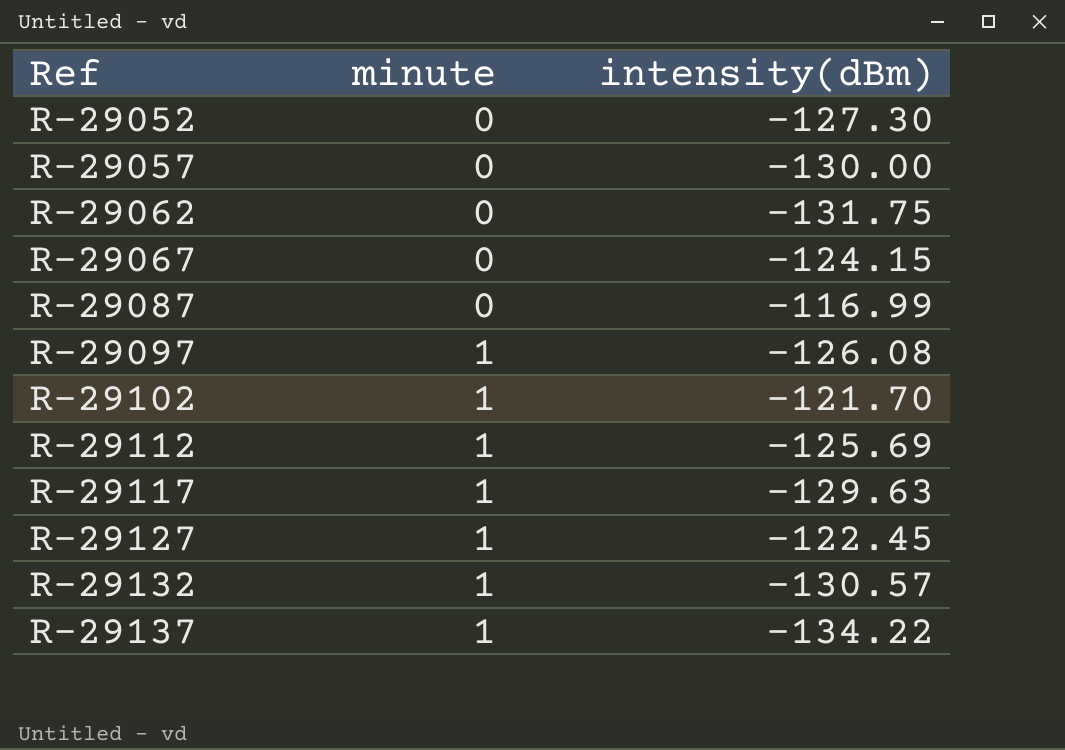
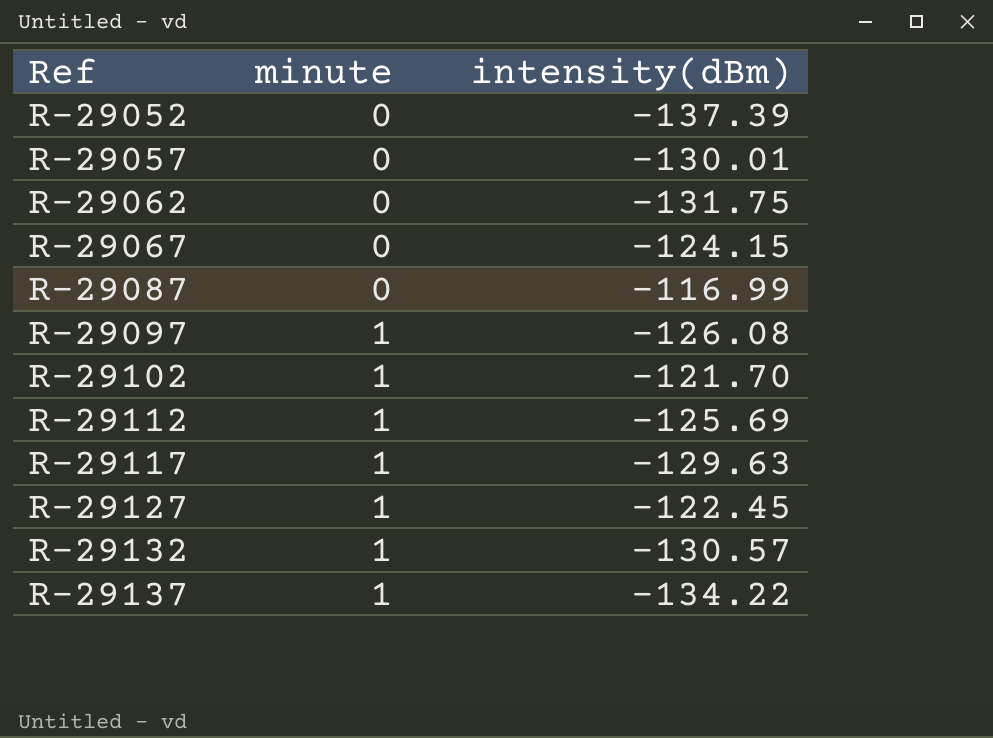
R-29052 | intensity(dBm): -127.30 -> -137.39
R-29057 | intensity(dBm): -130.00 -> -130.01

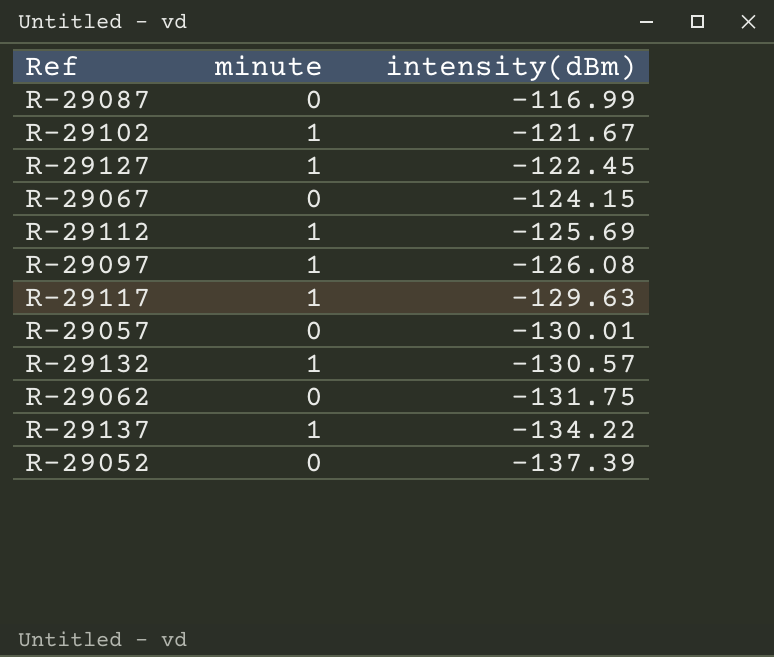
row order: Ref ascending -> intensity(dBm) descending
R-29102 | intensity(dBm): -121.70 -> -121.67

